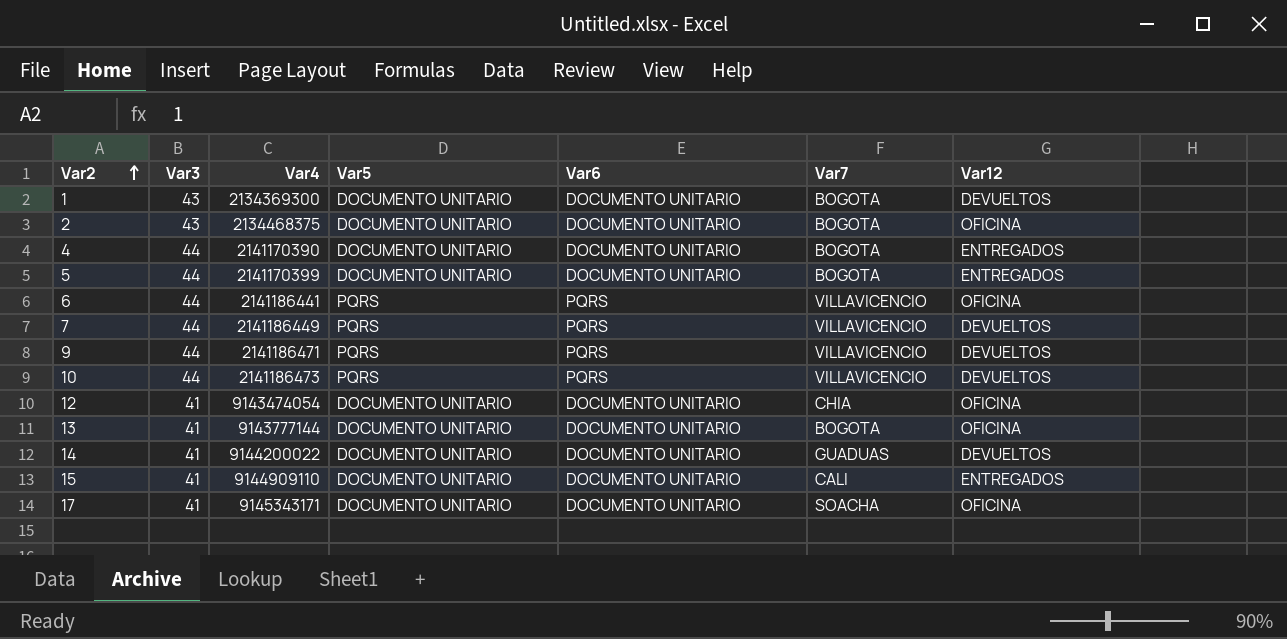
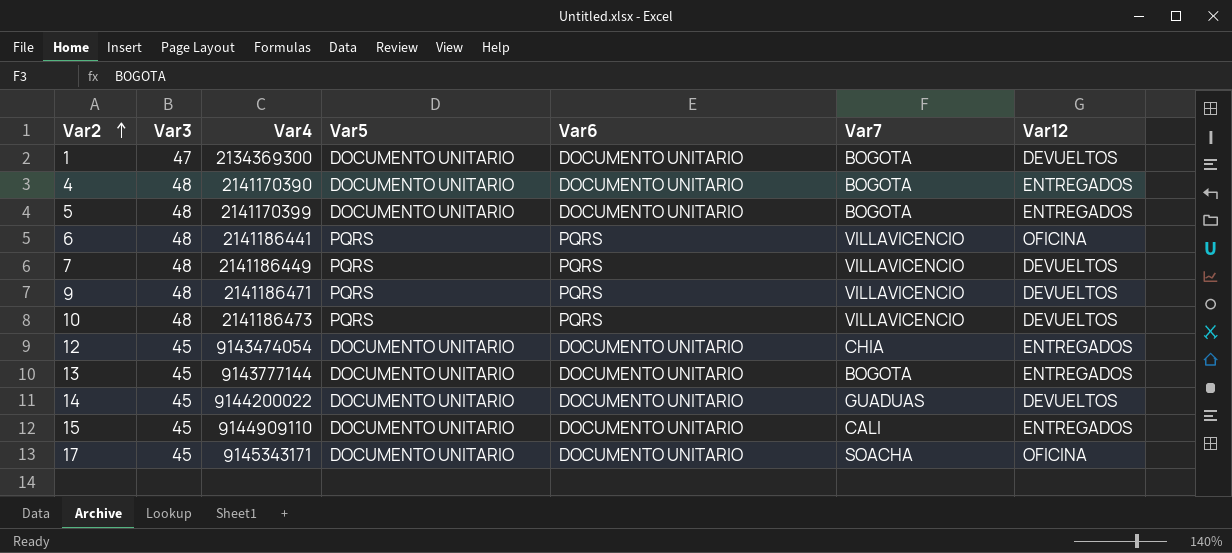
row 2: 43 | 2134468375 | DOCUMENTO UNITARIO | DOCUMENTO UNITARIO | BOGOTA | OFICINA -> none
1 | Var3: 43 -> 47
4 | Var3: 44 -> 48
5 | Var3: 44 -> 48
6 | Var3: 44 -> 48
7 | Var3: 44 -> 48
9 | Var3: 44 -> 48
10 | Var3: 44 -> 48
12 | Var3: 41 -> 45
12 | Var12: OFICINA -> ENTREGADOS
13 | Var3: 41 -> 45
13 | Var12: OFICINA -> ENTREGADOS
14 | Var3: 41 -> 45
15 | Var3: 41 -> 45
17 | Var3: 41 -> 45

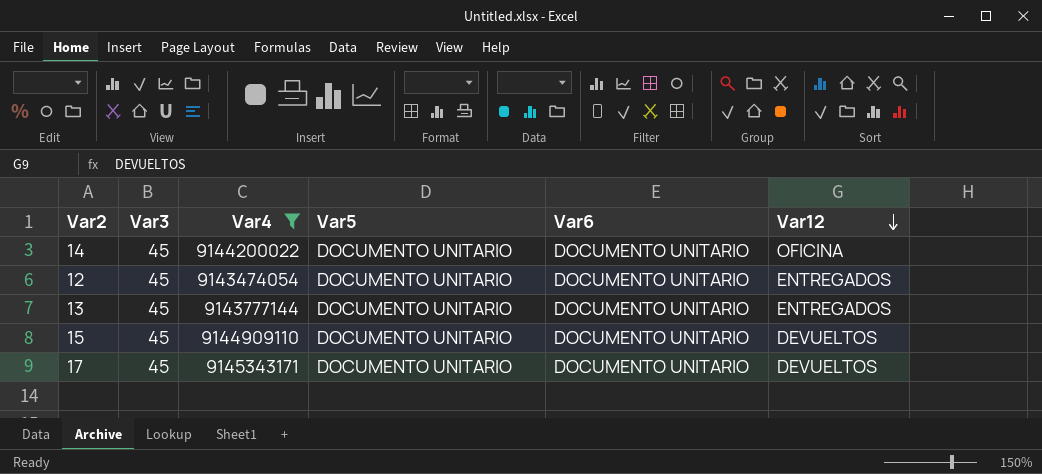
filter: none -> Var4 >= 9143474054
row order: Var2 ascending -> Var12 descending
column Var7 | position: 6 -> none
14 | Var12: DEVUELTOS -> OFICINA
15 | Var12: ENTREGADOS -> DEVUELTOS
17 | Var12: OFICINA -> DEVUELTOS

